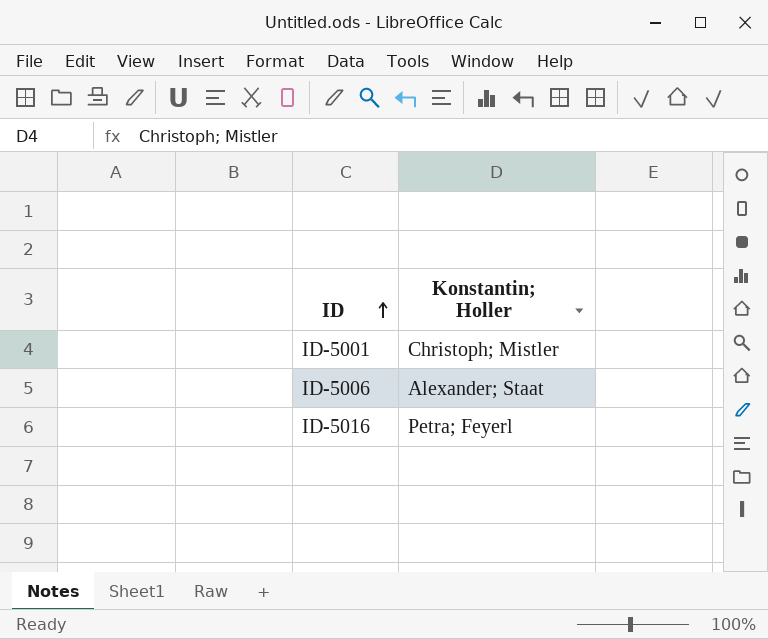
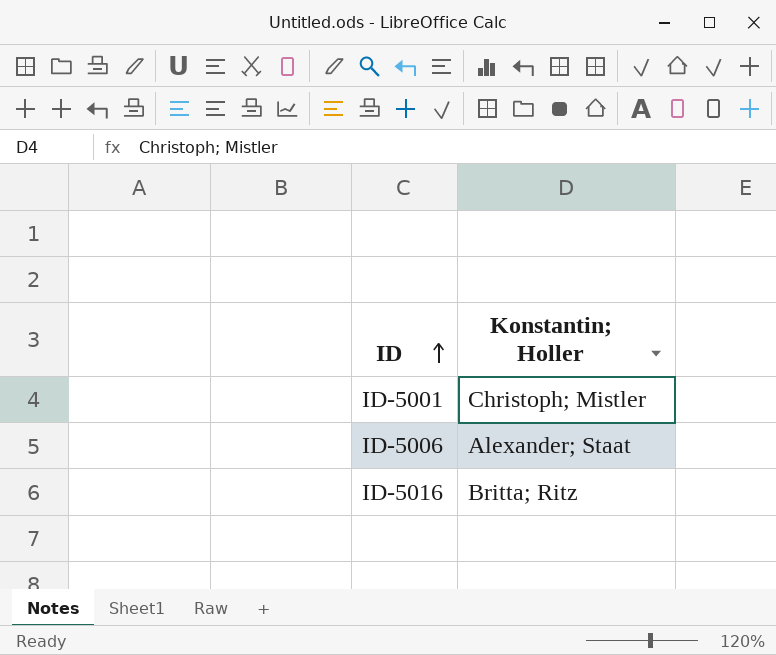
ID-5016 | Konstantin; Holler: Petra; Feyerl -> Britta; Ritz

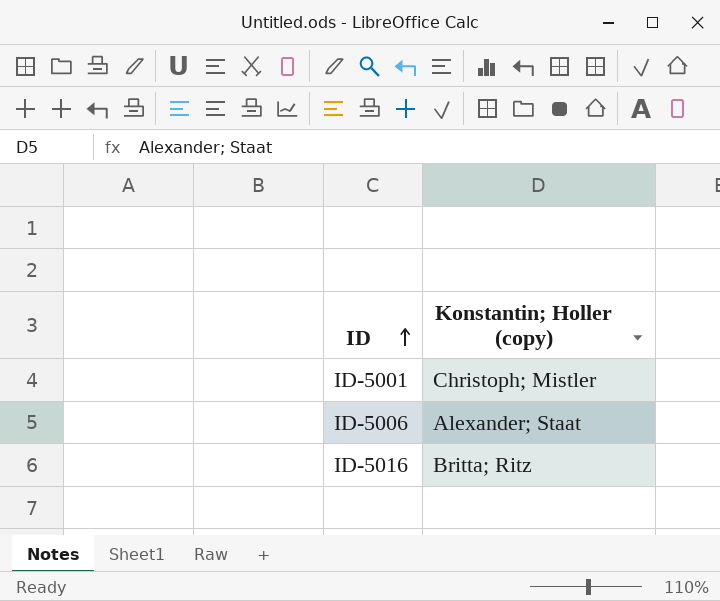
column name: Konstantin; Holler -> Konstantin; Holler (copy)

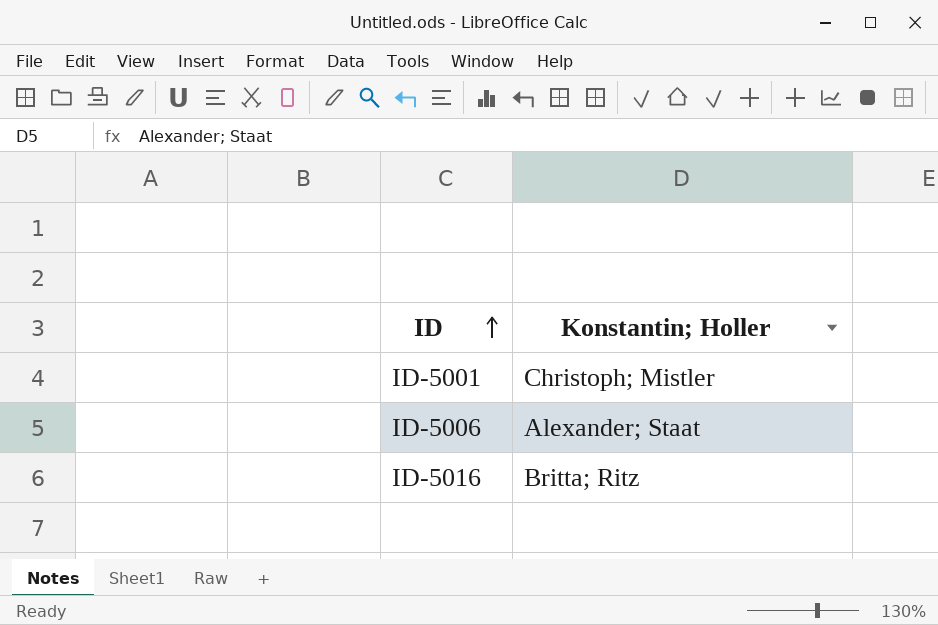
column name: Konstantin; Holler (copy) -> Konstantin; Holler

